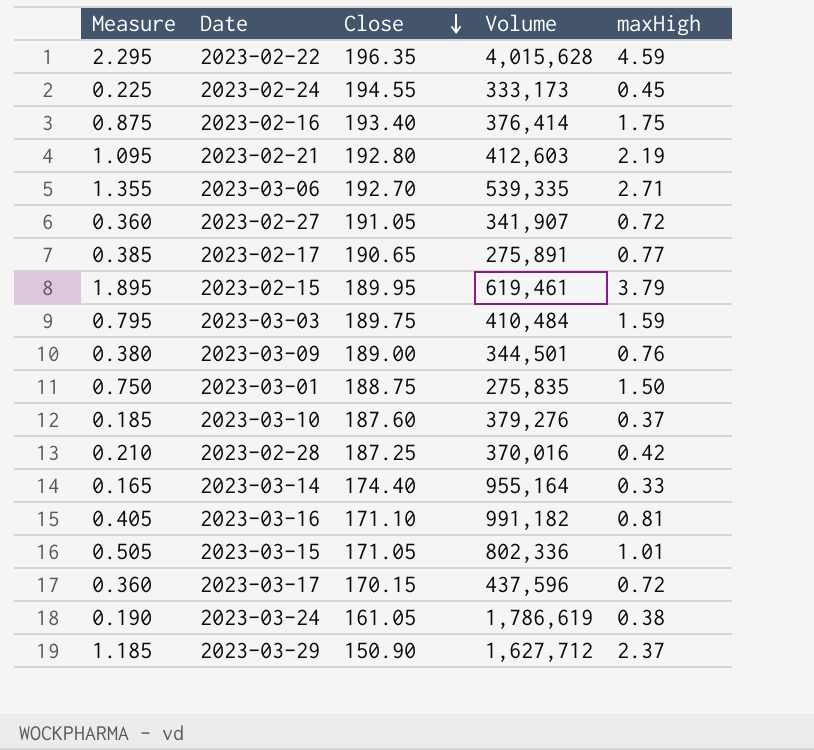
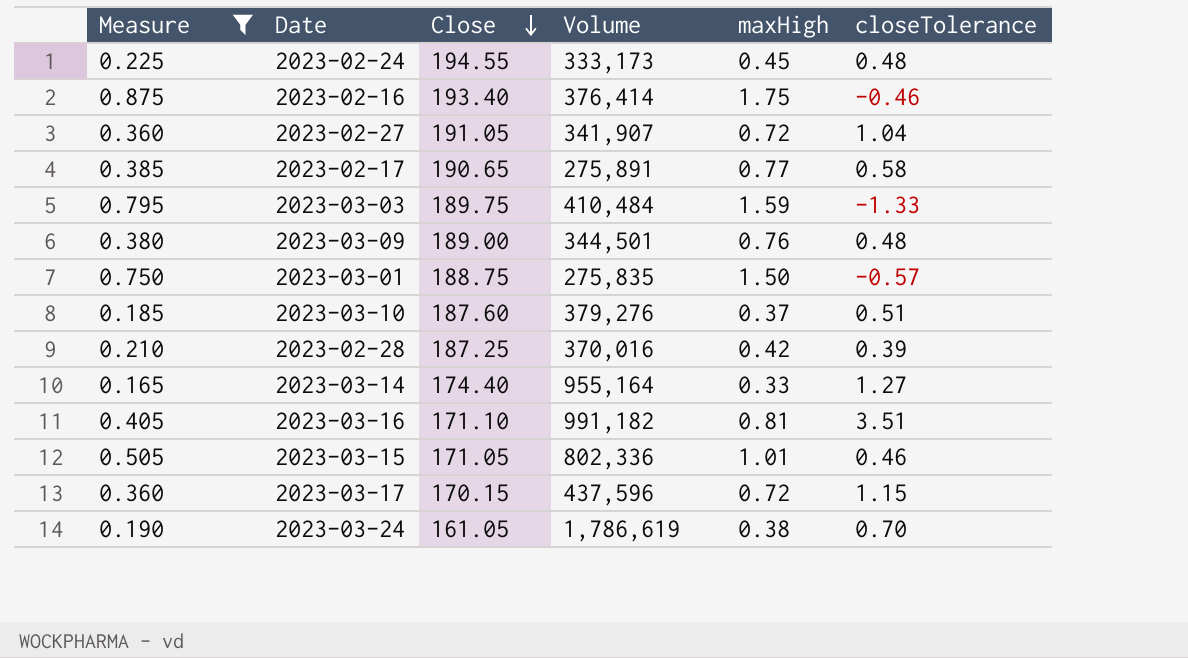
filter: none -> Measure <= 0.875
column closeTolerance | position: none -> 6

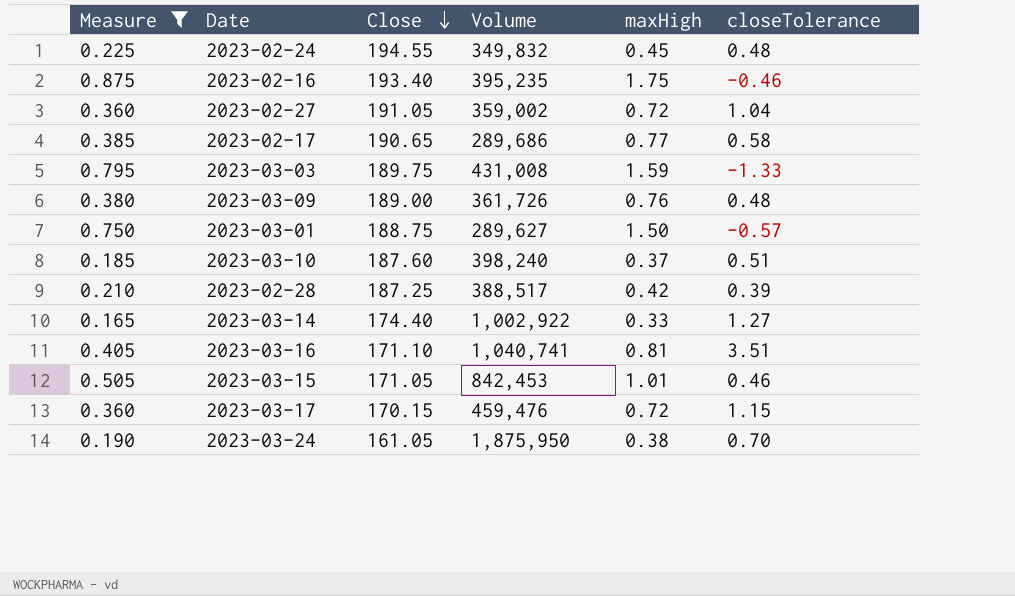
2023-02-24 | Volume: 333,173 -> 349,832
2023-02-16 | Volume: 376,414 -> 395,235
2023-02-27 | Volume: 341,907 -> 359,002
2023-02-17 | Volume: 275,891 -> 289,686
2023-03-03 | Volume: 410,484 -> 431,008
2023-03-09 | Volume: 344,501 -> 361,726
2023-03-01 | Volume: 275,835 -> 289,627
2023-03-10 | Volume: 379,276 -> 398,240
2023-02-28 | Volume: 370,016 -> 388,517
2023-03-14 | Volume: 955,164 -> 1,002,922
2023-03-16 | Volume: 991,182 -> 1,040,741
2023-03-15 | Volume: 802,336 -> 842,453
2023-03-17 | Volume: 437,596 -> 459,476
2023-03-24 | Volume: 1,786,619 -> 1,875,950

